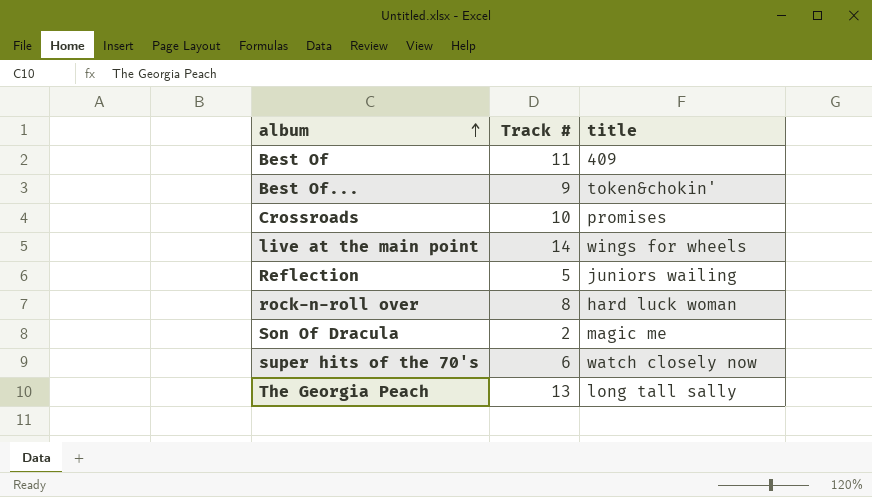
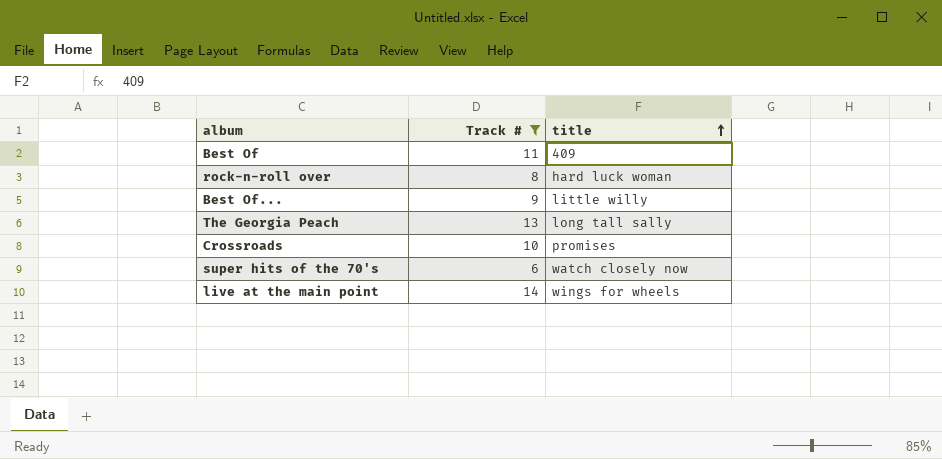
filter: none -> Track # >= 6
row order: album ascending -> title ascending
Best Of... | title: token&chokin' -> little willy

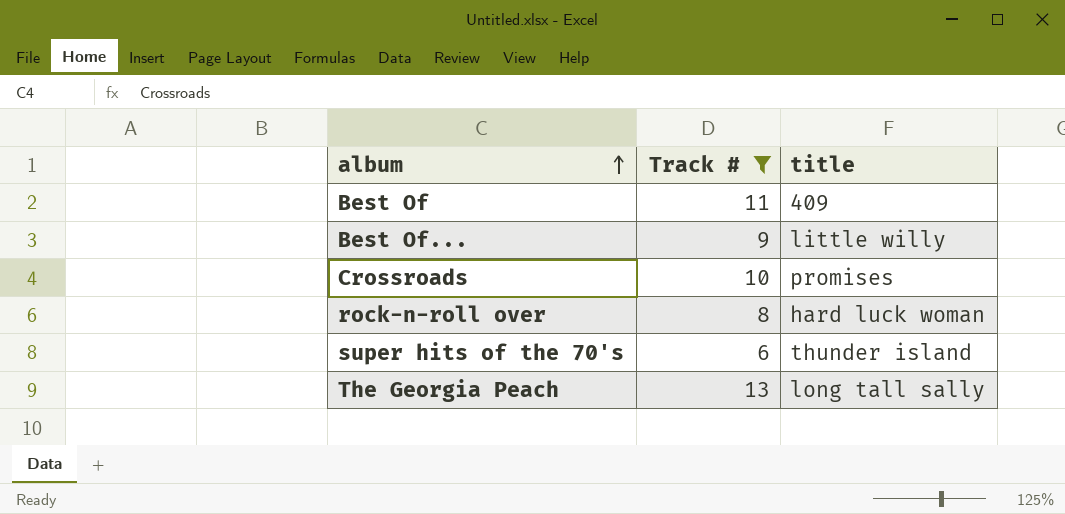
row order: title ascending -> album ascending
row live at the main point: 14 | wings for wheels -> none
super hits of the 70's | title: watch closely now -> thunder island

